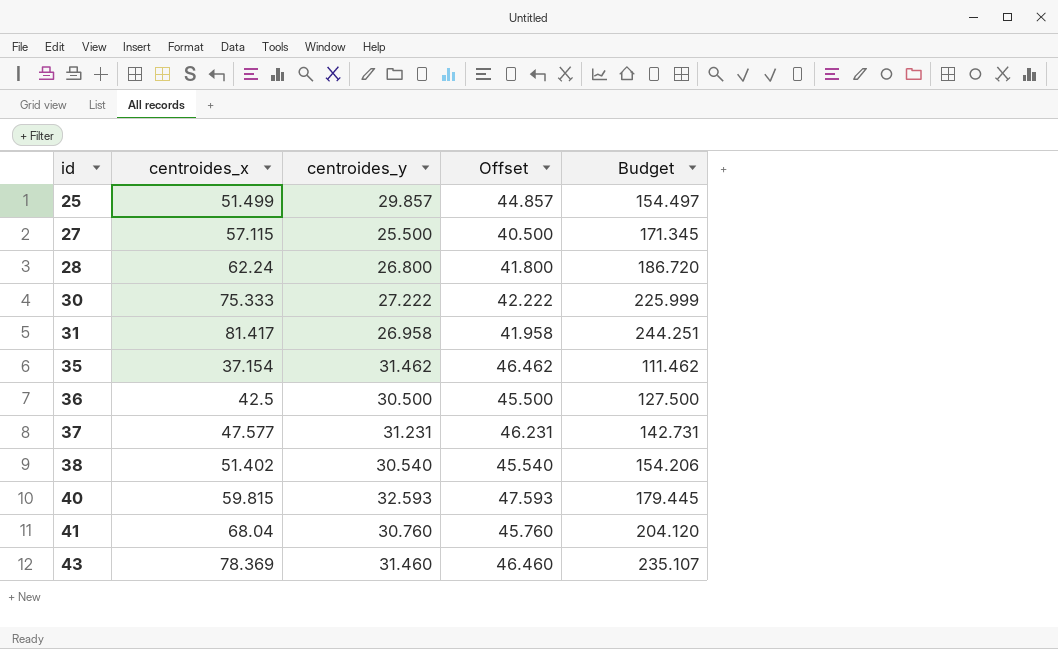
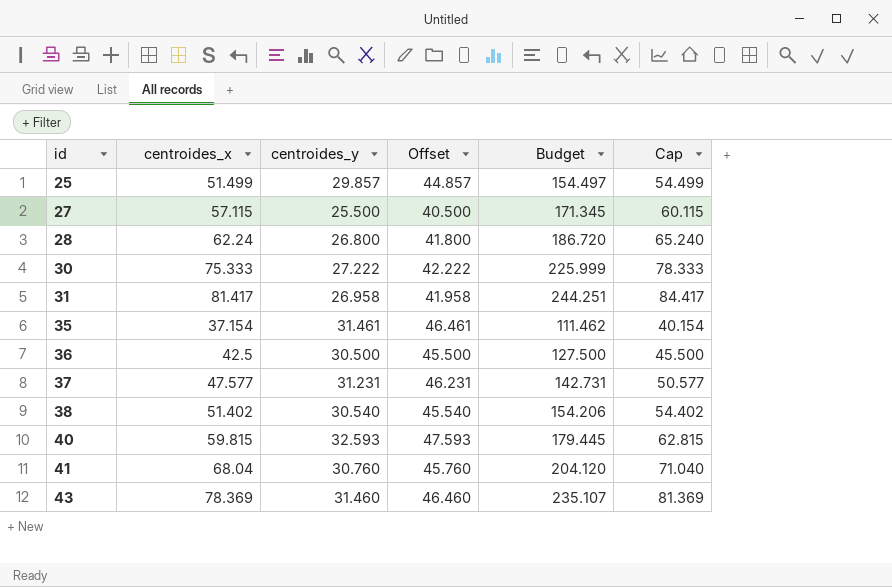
column Cap | formula: none -> [centroides_x] + 3
35 | centroides_y: 31.462 -> 31.461
35 | Offset: 46.462 -> 46.461

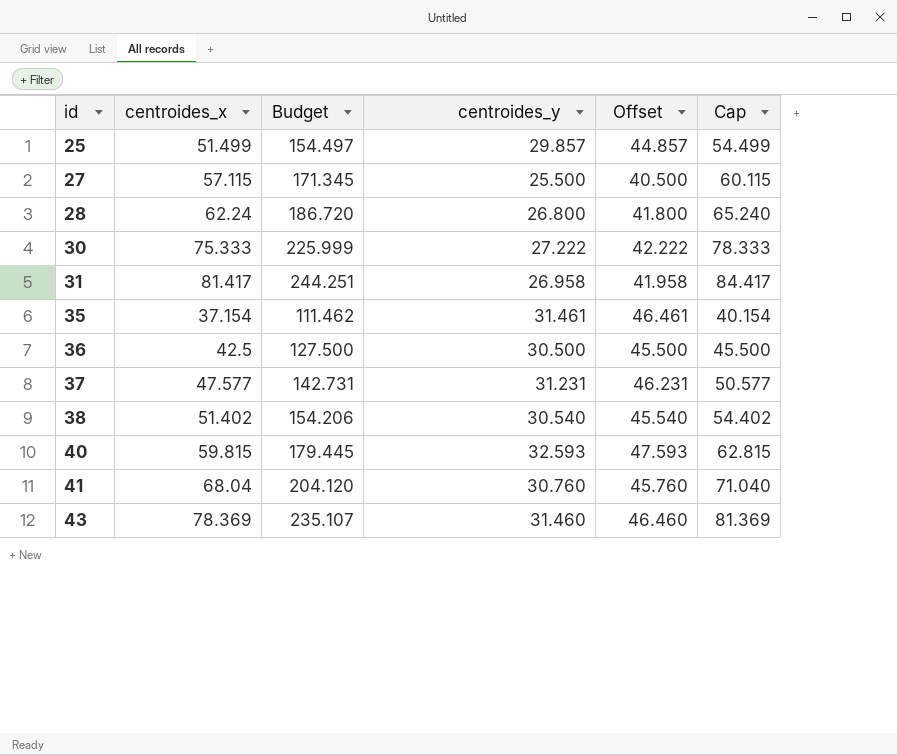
column Budget | position: 5 -> 3

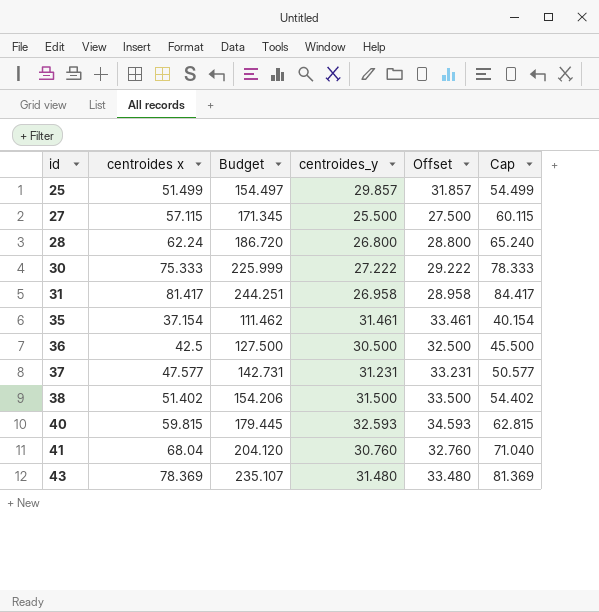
column name: centroides_x -> centroides x
column Offset | formula: [centroides_y] + 15 -> [centroides_y] + 2
38 | centroides_y: 30.540 -> 31.500
43 | centroides_y: 31.460 -> 31.480

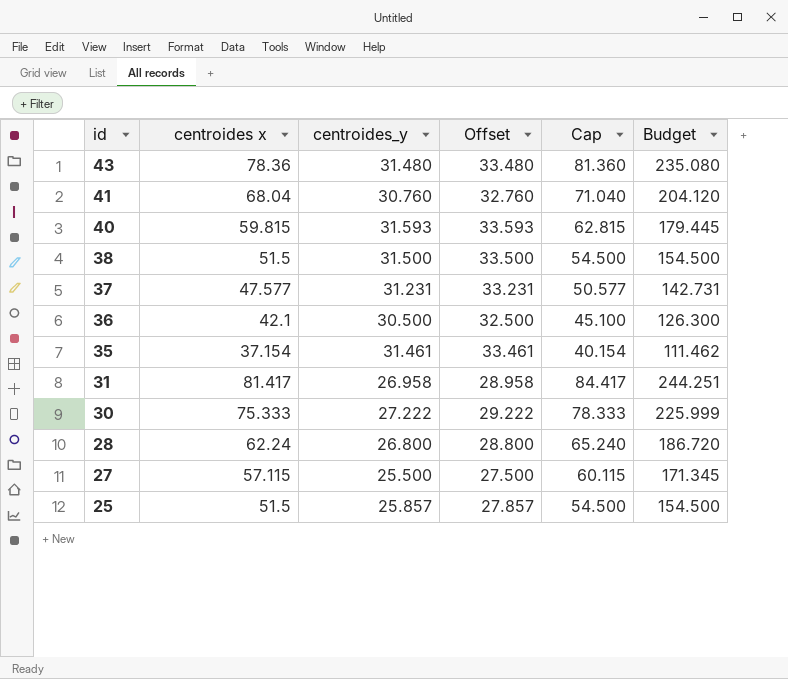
row order: id ascending -> id descending
column Budget | position: 3 -> 6
43 | centroides x: 78.369 -> 78.36
43 | Cap: 81.369 -> 81.360
43 | Budget: 235.107 -> 235.080
40 | centroides_y: 32.593 -> 31.593
40 | Offset: 34.593 -> 33.593
38 | centroides x: 51.402 -> 51.5
38 | Cap: 54.402 -> 54.500
38 | Budget: 154.206 -> 154.500
36 | centroides x: 42.5 -> 42.1
36 | Cap: 45.500 -> 45.100
36 | Budget: 127.500 -> 126.300
25 | centroides x: 51.499 -> 51.5
25 | centroides_y: 29.857 -> 25.857
25 | Offset: 31.857 -> 27.857
25 | Cap: 54.499 -> 54.500
25 | Budget: 154.497 -> 154.500

